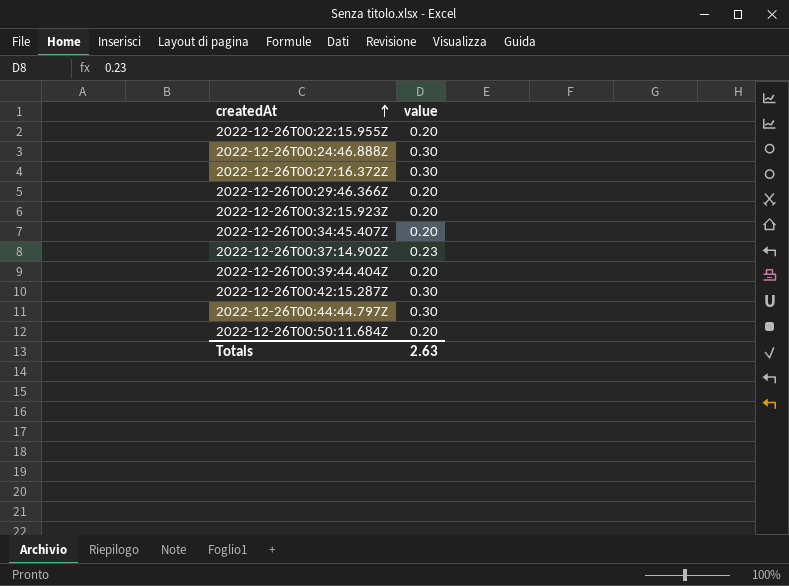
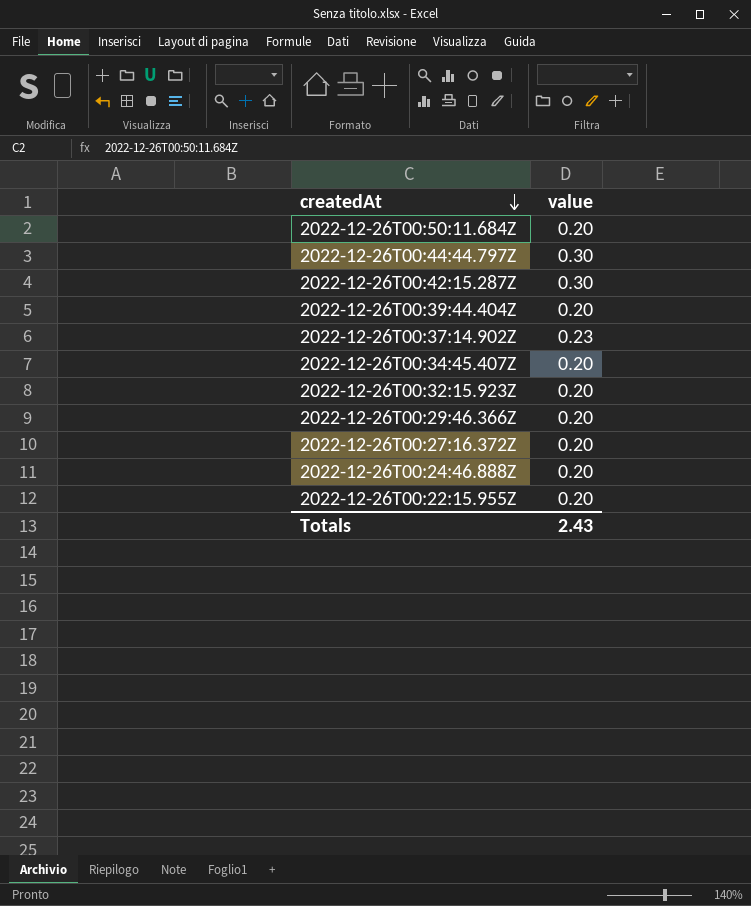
row order: createdAt ascending -> createdAt descending
2022-12-26T00:27:16.372Z | value: 0.30 -> 0.20
2022-12-26T00:24:46.888Z | value: 0.30 -> 0.20
Totals | value: 2.63 -> 2.43

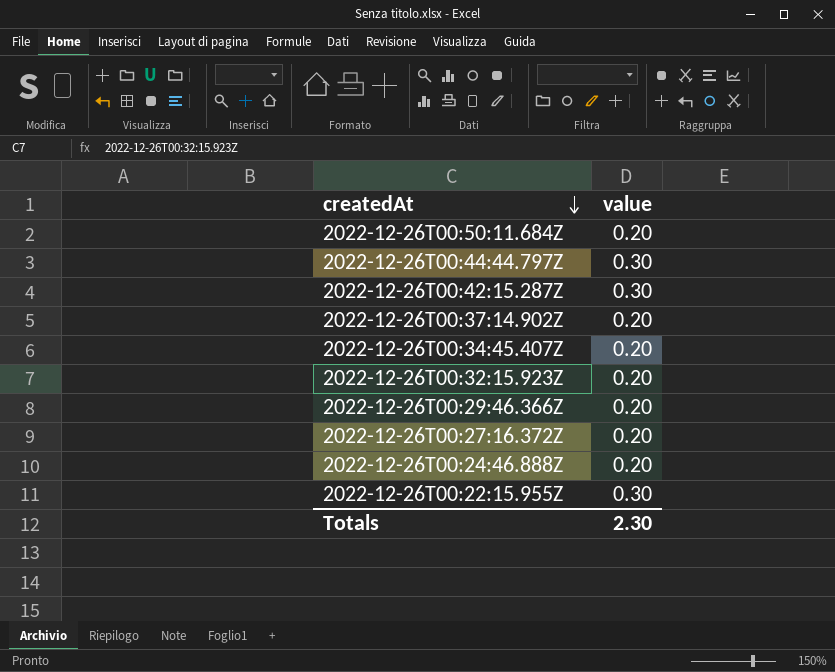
row 2022-12-26T00:39:44.404Z: 0.20 -> none
2022-12-26T00:37:14.902Z | value: 0.23 -> 0.20
2022-12-26T00:22:15.955Z | value: 0.20 -> 0.30
Totals | value: 2.43 -> 2.30

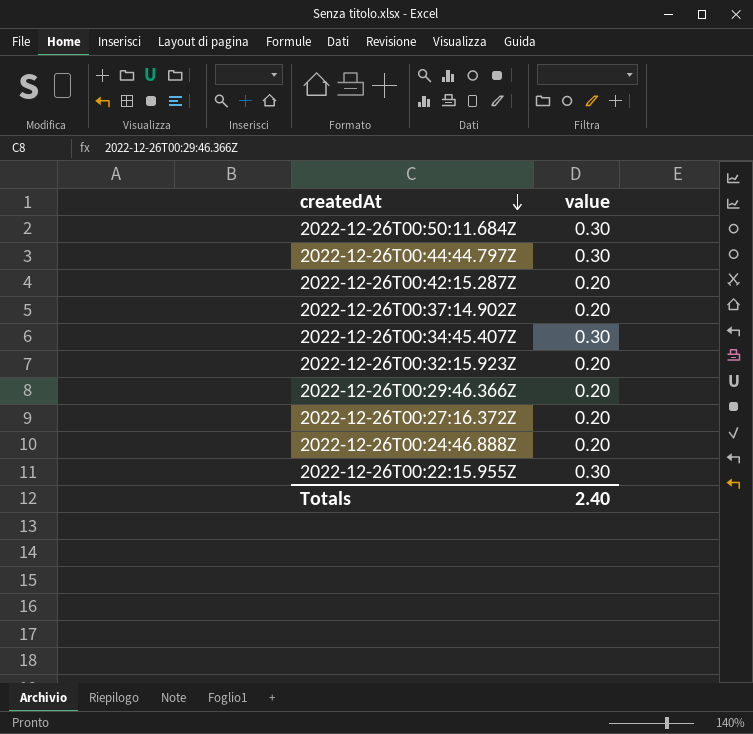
2022-12-26T00:50:11.684Z | value: 0.20 -> 0.30
2022-12-26T00:42:15.287Z | value: 0.30 -> 0.20
2022-12-26T00:34:45.407Z | value: 0.20 -> 0.30
Totals | value: 2.30 -> 2.40

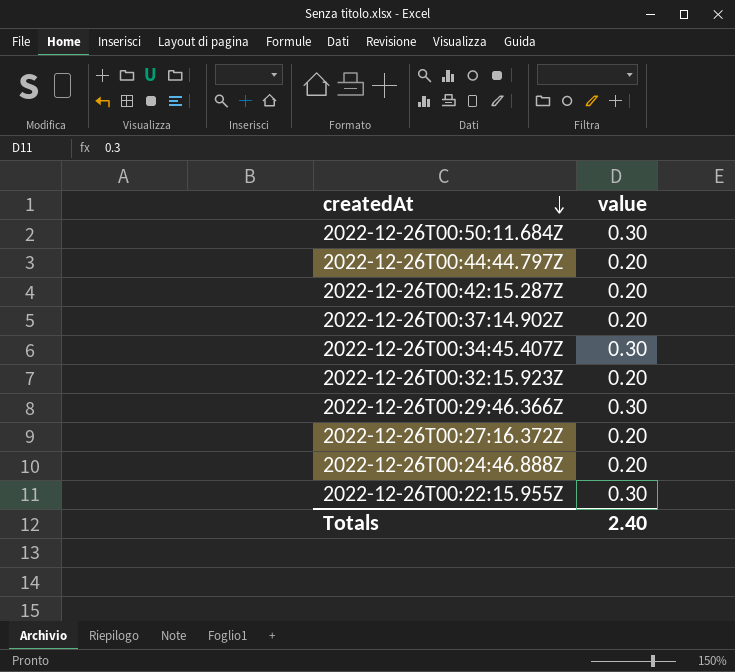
2022-12-26T00:44:44.797Z | value: 0.30 -> 0.20
2022-12-26T00:29:46.366Z | value: 0.20 -> 0.30

